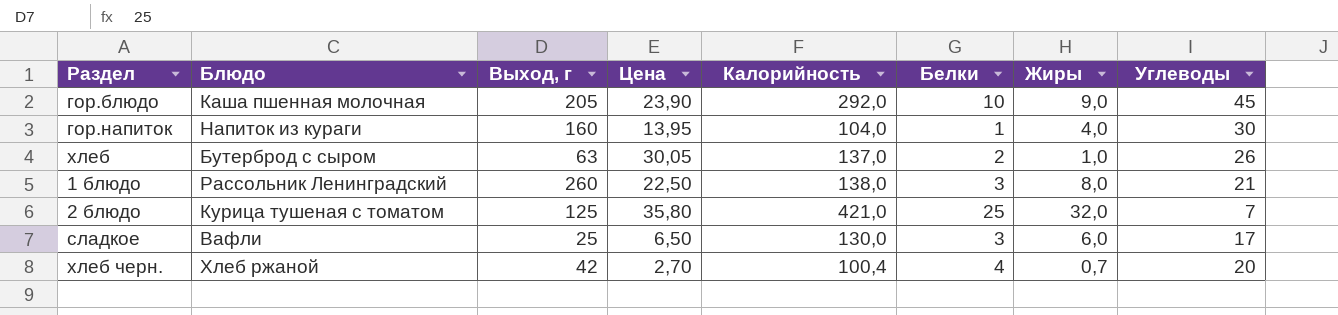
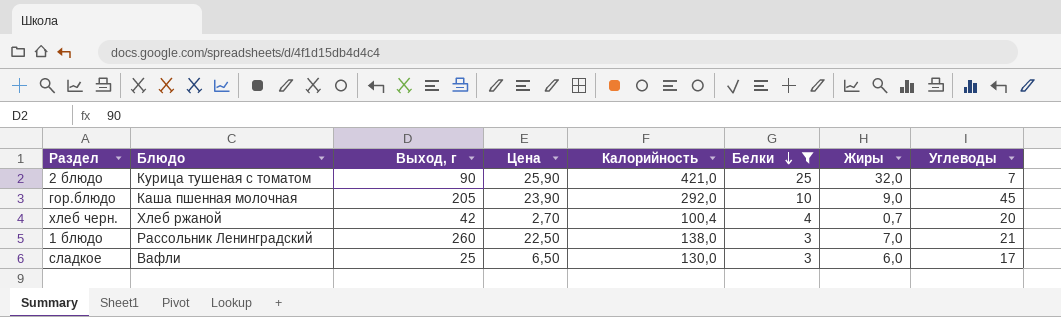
filter: none -> Белки >= 3
row order: none -> Белки descending
2 блюдо | Выход, г: 125 -> 90
2 блюдо | Цена: 35,80 -> 25,90
1 блюдо | Жиры: 8,0 -> 7,0

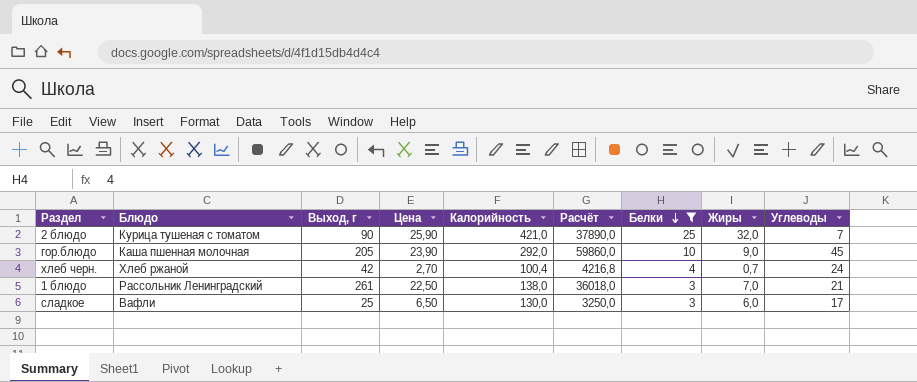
column Расчёт | formula: none -> [Выход, г] * [Калорийность]
хлеб черн. | Углеводы: 20 -> 24
1 блюдо | Выход, г: 260 -> 261

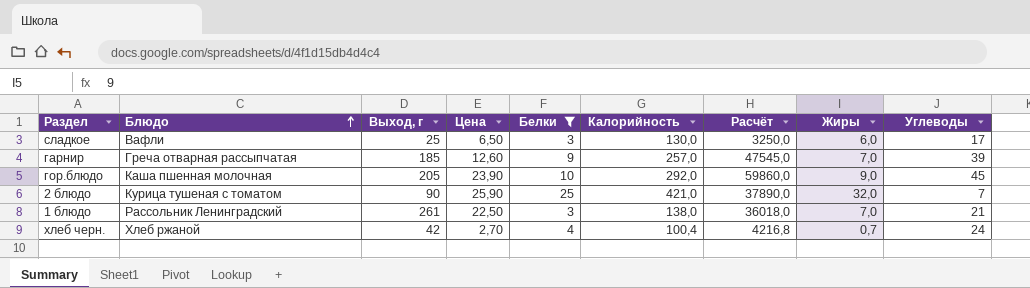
row order: Белки descending -> Блюдо ascending
column Белки | position: 7 -> 5
row гарнир: none -> Греча отварная рассыпчатая | 185 | 12,60 | 9 | 257,0 | 47545,0 | 7,0 | 39

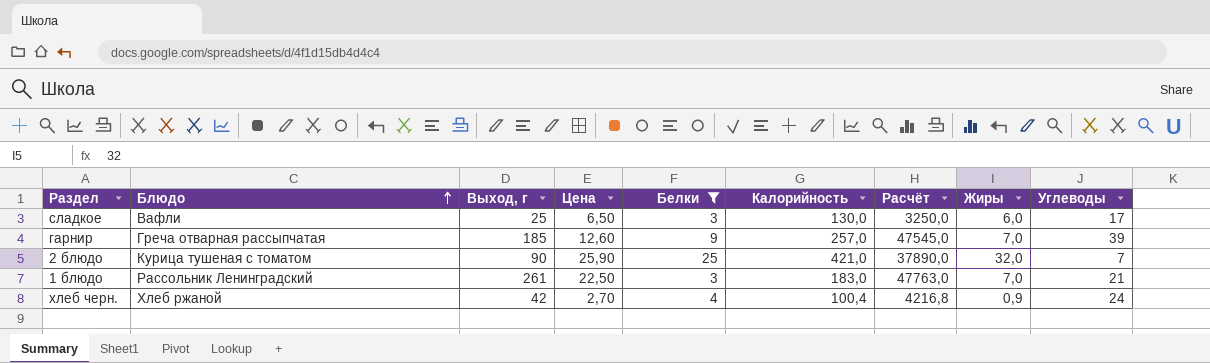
row гор.блюдо: Каша пшенная молочная | 205 | 23,90 | 10 | 292,0 | 59860,0 | 9,0 | 45 -> none
1 блюдо | Калорийность: 138,0 -> 183,0
1 блюдо | Расчёт: 36018,0 -> 47763,0
хлеб черн. | Жиры: 0,7 -> 0,9

